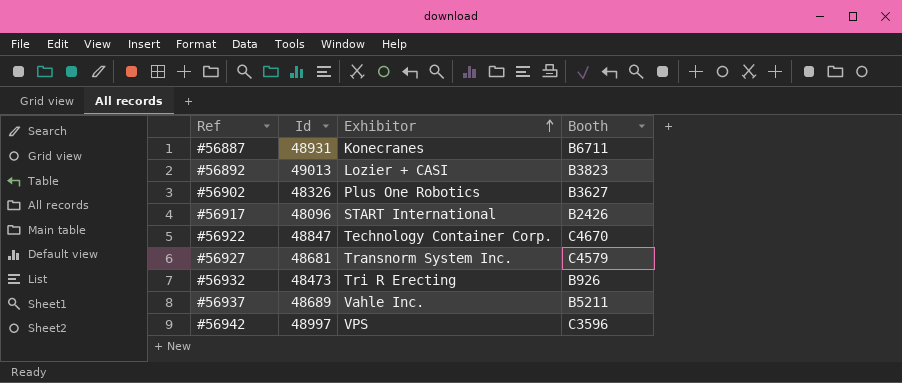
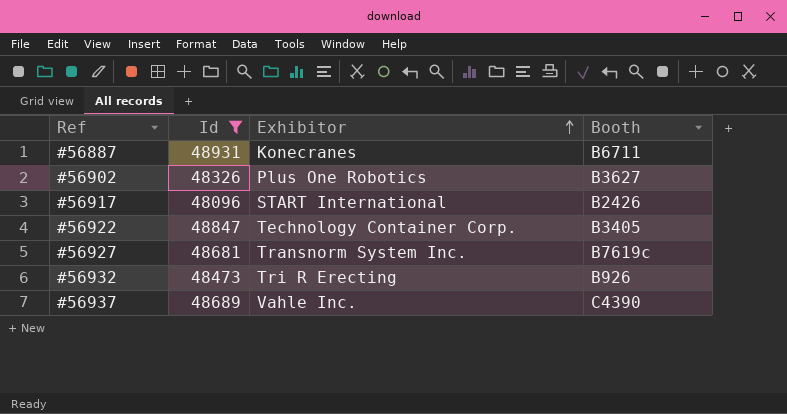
filter: none -> Id <= 48931
#56922 | Booth: C4670 -> B3405
#56927 | Booth: C4579 -> B7619c
#56937 | Booth: B5211 -> C4390

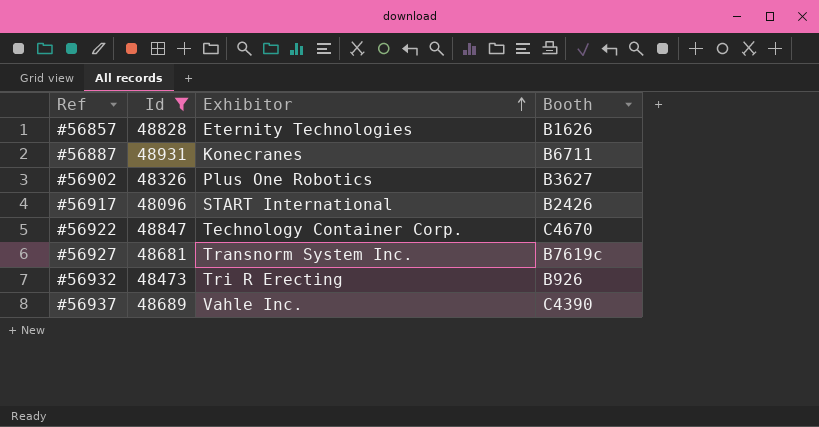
row #56857: none -> 48828 | Eternity Technologies | B1626
#56922 | Booth: B3405 -> C4670

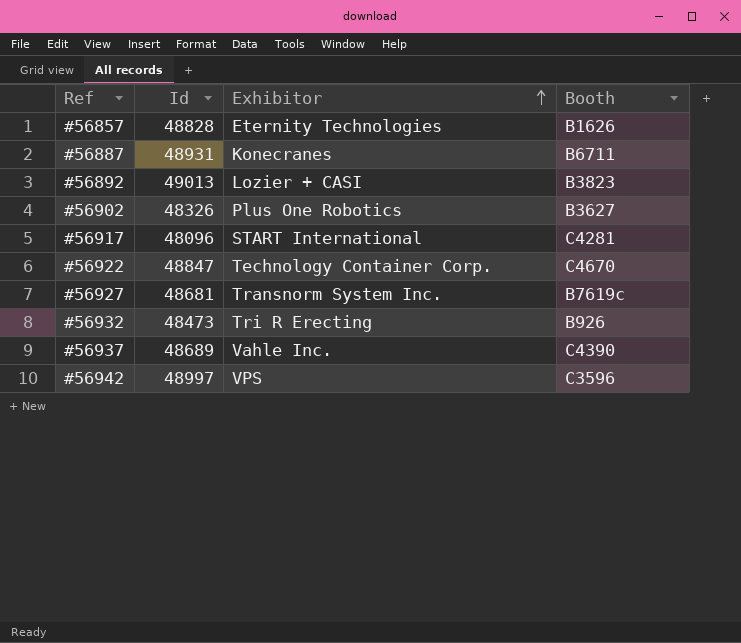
filter: Id <= 48931 -> none
#56917 | Booth: B2426 -> C4281

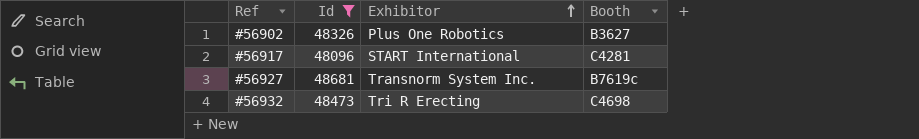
filter: none -> Id <= 48681
#56932 | Booth: B926 -> C4698

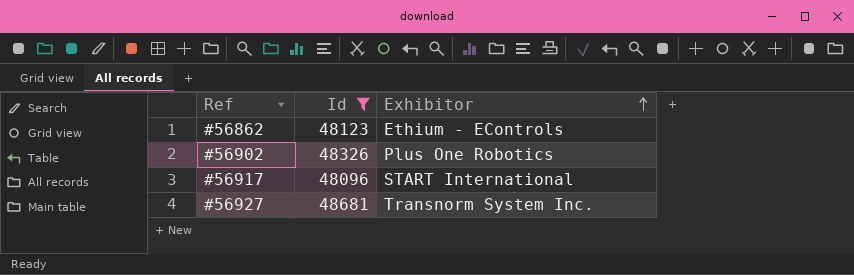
column Booth | position: 4 -> none
row #56932: 48473 | Tri R Erecting | C4698 -> none
row #56862: none -> 48123 | Ethium - EControls

